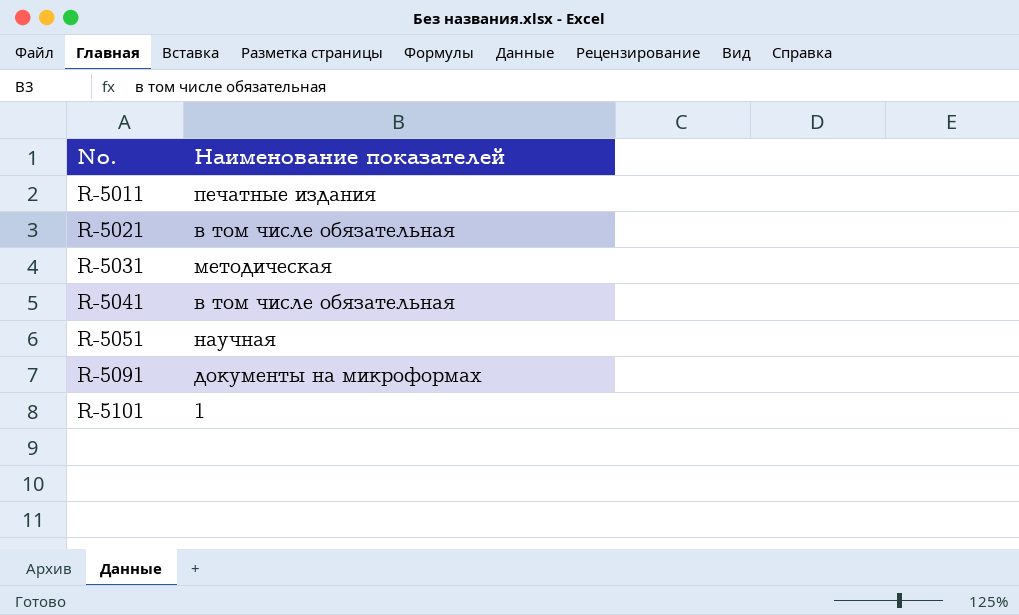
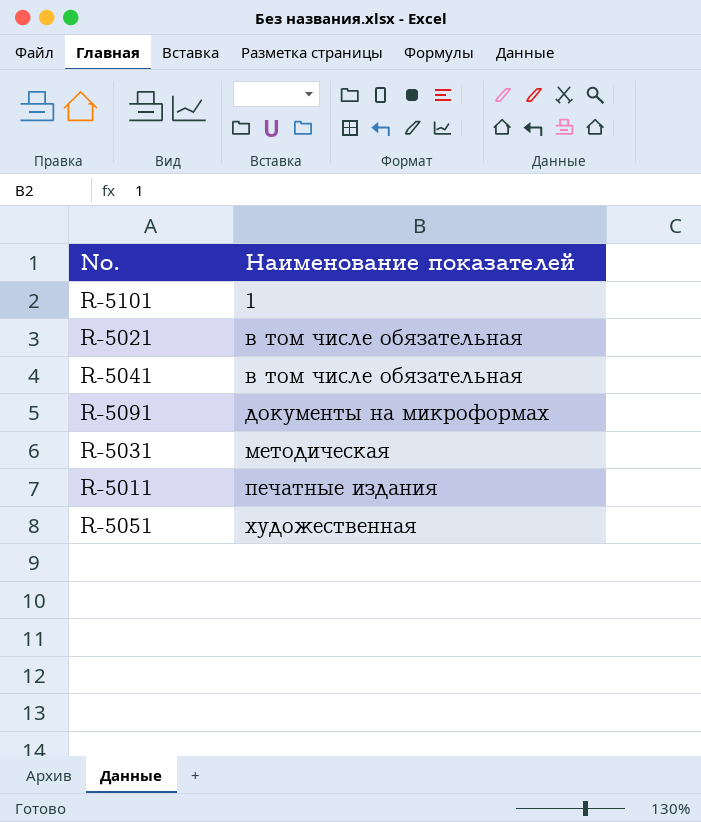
row order: No. ascending -> Наименование показателей ascending
R-5051 | Наименование показателей: научная -> художественная

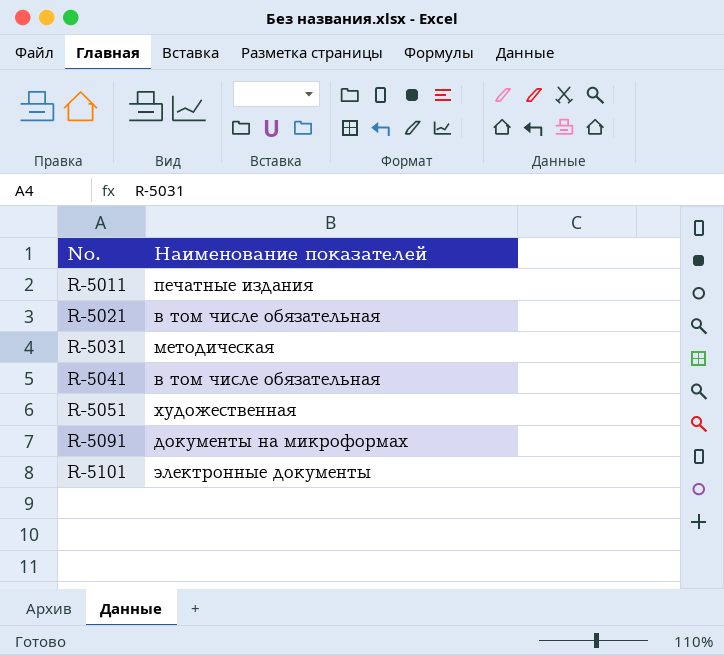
row order: Наименование показателей ascending -> No. ascending
R-5101 | Наименование показателей: 1 -> электронные документы

